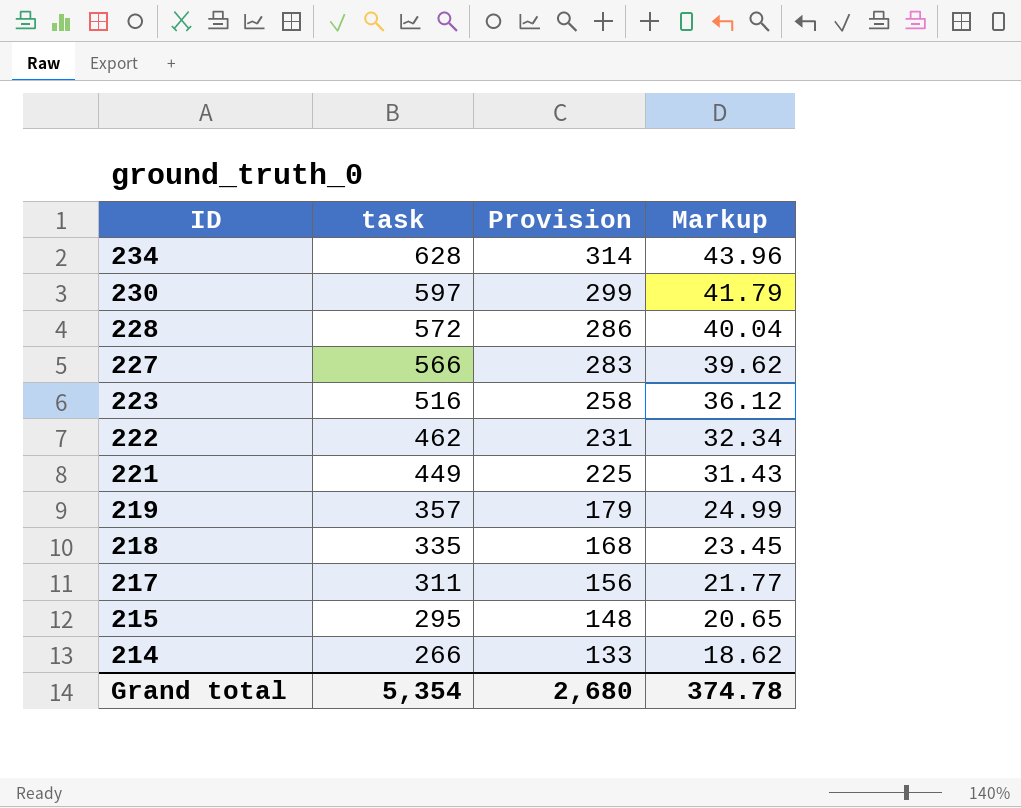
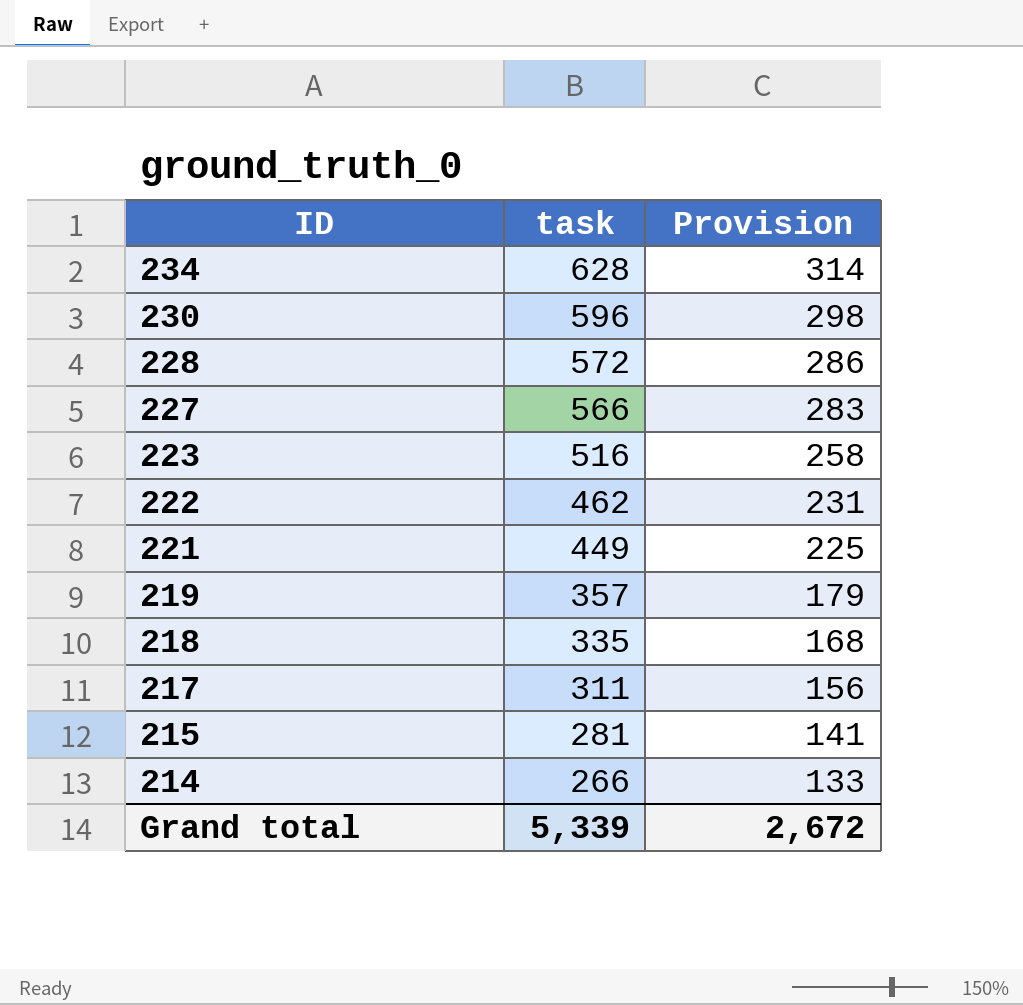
column Markup | formula: [task] * 0.07 -> none
230 | task: 597 -> 596
230 | Provision: 299 -> 298
215 | task: 295 -> 281
215 | Provision: 148 -> 141
Grand total | task: 5,354 -> 5,339
Grand total | Provision: 2,680 -> 2,672

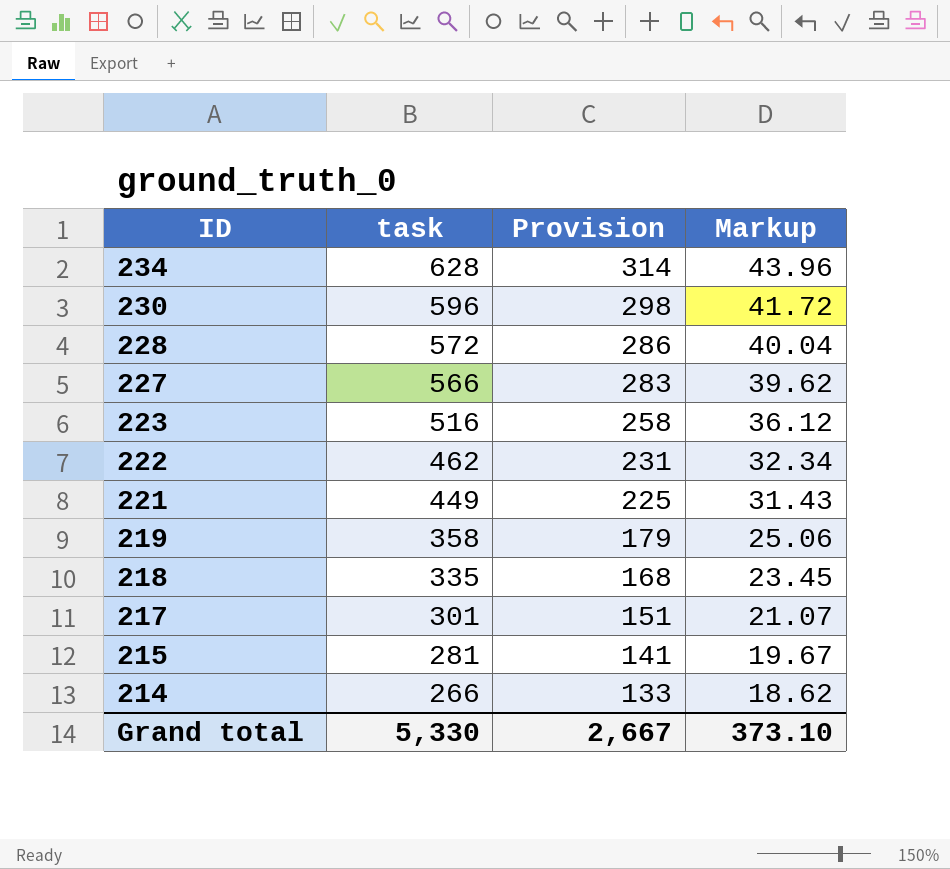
column Markup | formula: none -> [task] * 0.07
219 | task: 357 -> 358
217 | task: 311 -> 301
217 | Provision: 156 -> 151
Grand total | task: 5,339 -> 5,330
Grand total | Provision: 2,672 -> 2,667

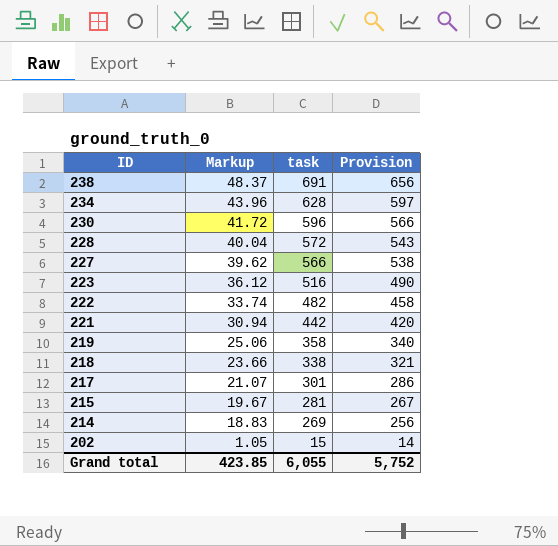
column Markup | position: 4 -> 2
column Provision | formula: [task] * 0.5 -> [task] * 0.95
row 238: none -> 48.37 | 691 | 656
222 | Markup: 32.34 -> 33.74
222 | task: 462 -> 482
221 | Markup: 31.43 -> 30.94
221 | task: 449 -> 442
218 | Markup: 23.45 -> 23.66
218 | task: 335 -> 338
214 | Markup: 18.62 -> 18.83
214 | task: 266 -> 269
row 202: none -> 1.05 | 15 | 14
Grand total | Markup: 373.10 -> 423.85
Grand total | task: 5,330 -> 6,055
Grand total | Provision: 2,667 -> 5,752

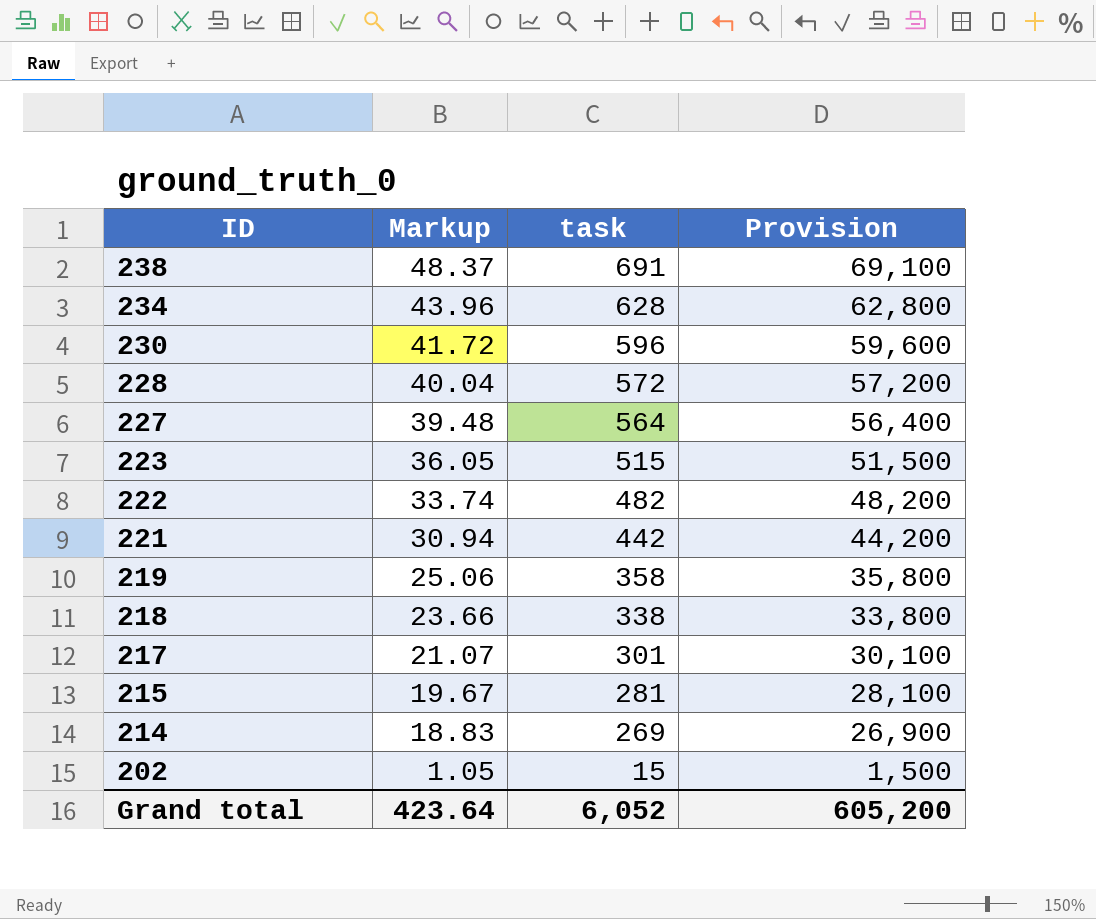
column Provision | formula: [task] * 0.95 -> [task] * 100
227 | Markup: 39.62 -> 39.48
227 | task: 566 -> 564
223 | Markup: 36.12 -> 36.05
223 | task: 516 -> 515
Grand total | Markup: 423.85 -> 423.64
Grand total | task: 6,055 -> 6,052
Grand total | Provision: 5,752 -> 605,200

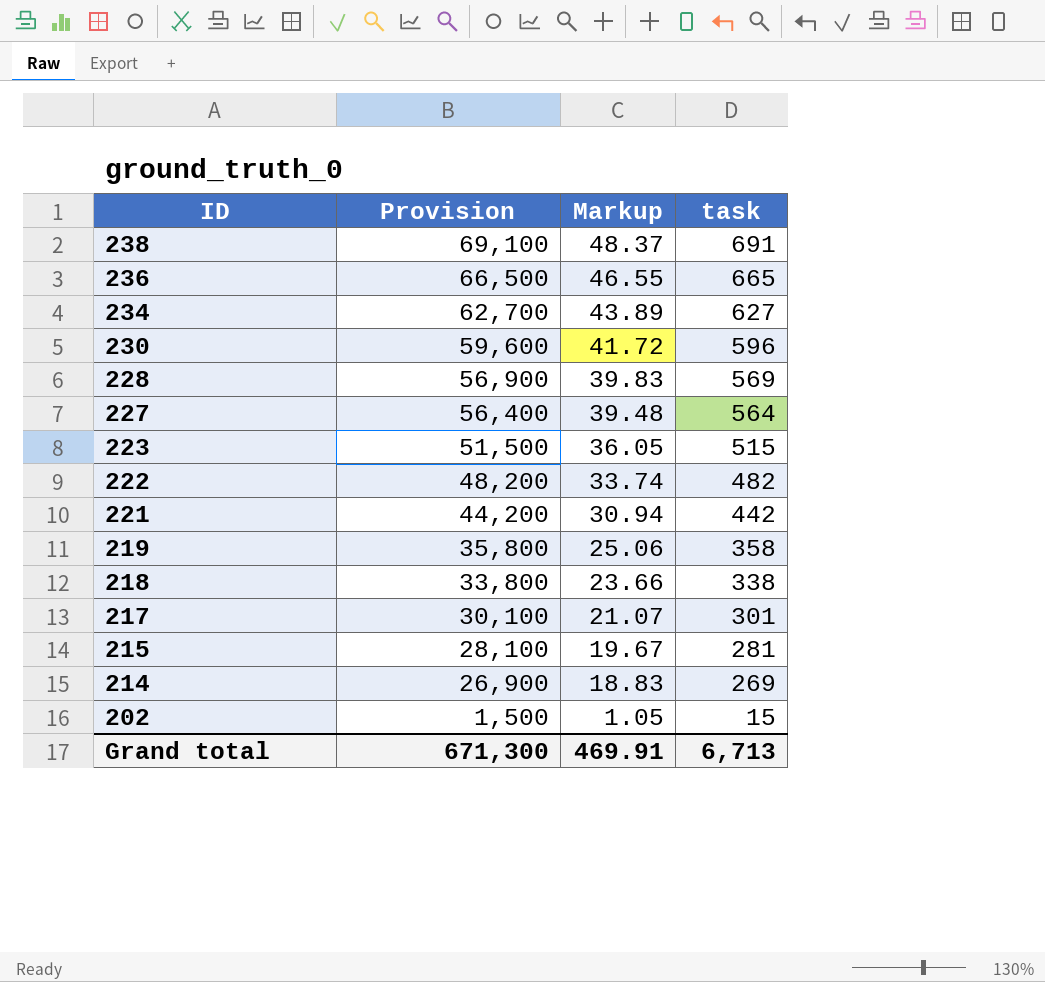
column Provision | position: 4 -> 2
row 236: none -> 66,500 | 46.55 | 665
234 | Provision: 62,800 -> 62,700
234 | Markup: 43.96 -> 43.89
234 | task: 628 -> 627
228 | Provision: 57,200 -> 56,900
228 | Markup: 40.04 -> 39.83
228 | task: 572 -> 569
Grand total | Provision: 605,200 -> 671,300
Grand total | Markup: 423.64 -> 469.91
Grand total | task: 6,052 -> 6,713

